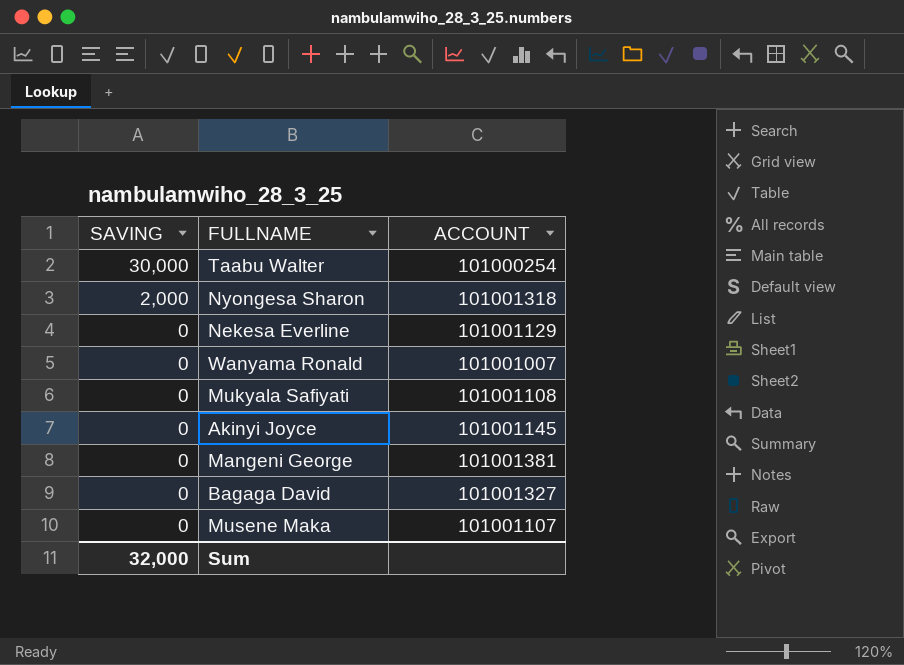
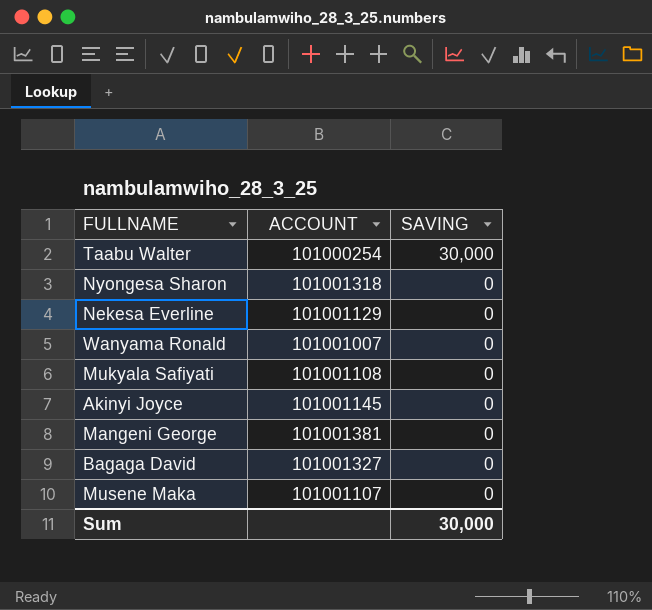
column SAVING | position: 1 -> 3
Nyongesa Sharon | SAVING: 2,000 -> 0
Sum | SAVING: 32,000 -> 30,000

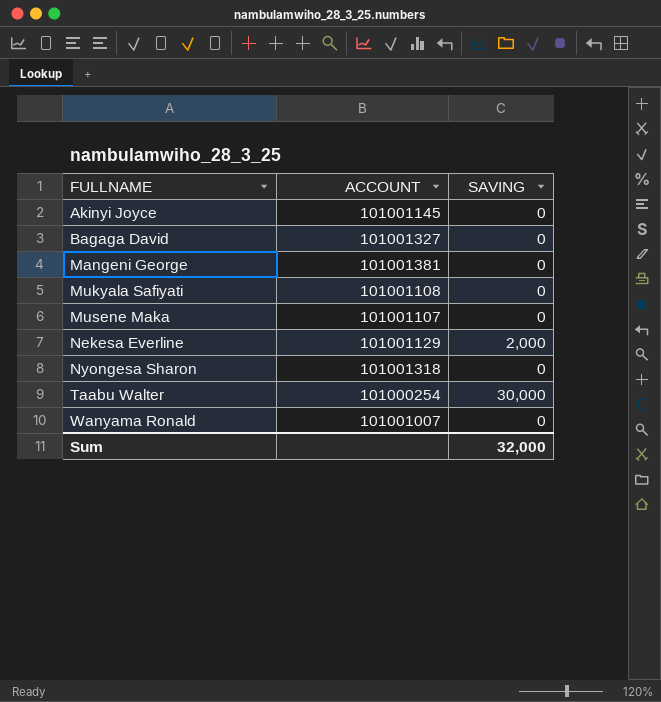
row order: SAVING descending -> FULLNAME ascending
Nekesa Everline | SAVING: 0 -> 2,000
Sum | SAVING: 30,000 -> 32,000

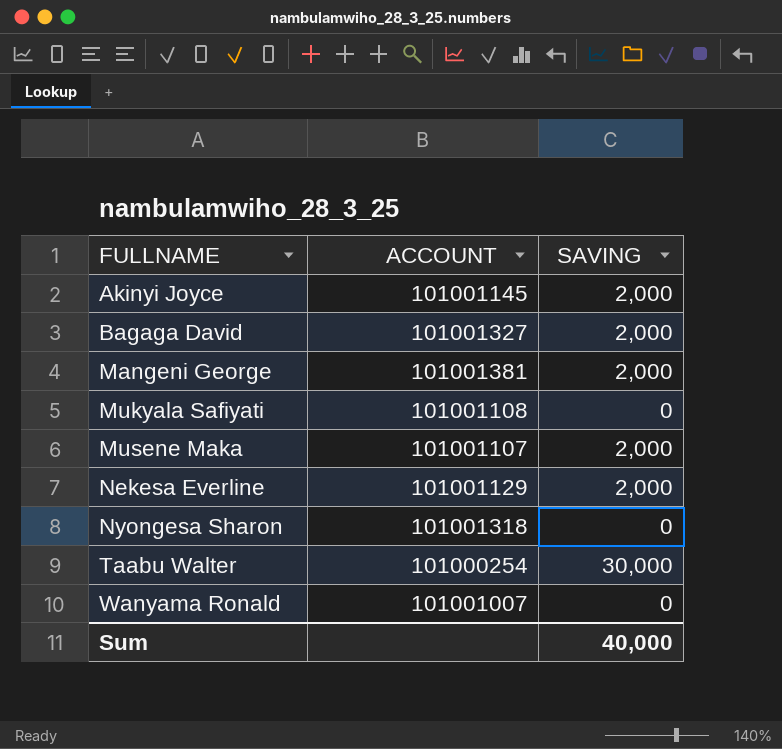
Akinyi Joyce | SAVING: 0 -> 2,000
Bagaga David | SAVING: 0 -> 2,000
Mangeni George | SAVING: 0 -> 2,000
Musene Maka | SAVING: 0 -> 2,000
Sum | SAVING: 32,000 -> 40,000

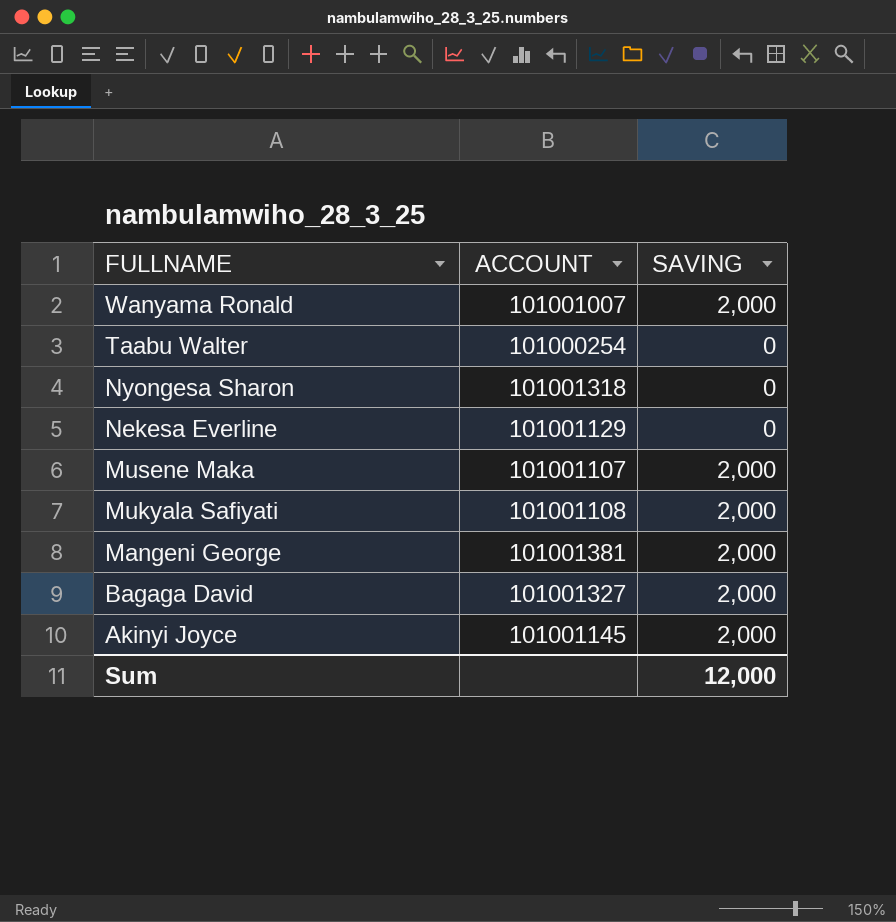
row order: FULLNAME ascending -> FULLNAME descending
Wanyama Ronald | SAVING: 0 -> 2,000
Taabu Walter | SAVING: 30,000 -> 0
Nekesa Everline | SAVING: 2,000 -> 0
Mukyala Safiyati | SAVING: 0 -> 2,000
Sum | SAVING: 40,000 -> 12,000

